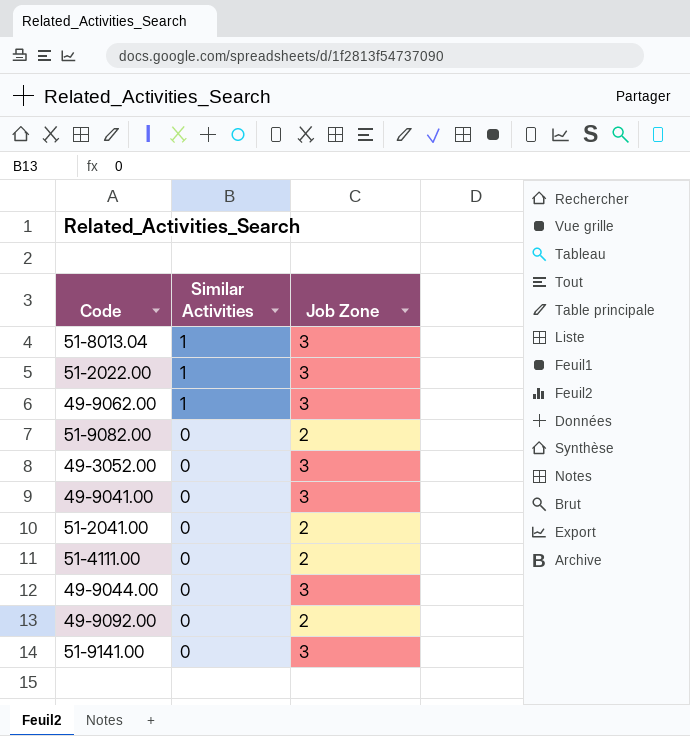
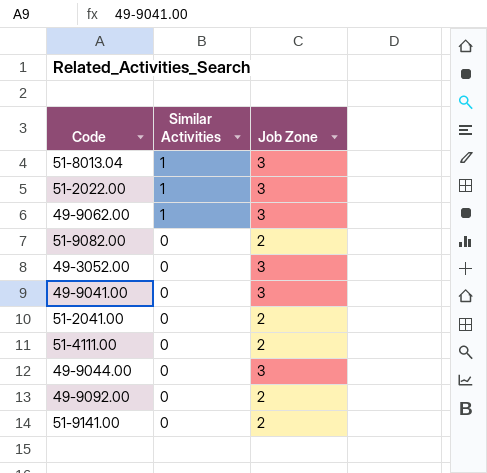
51-9141.00 | Job Zone: 3 -> 2

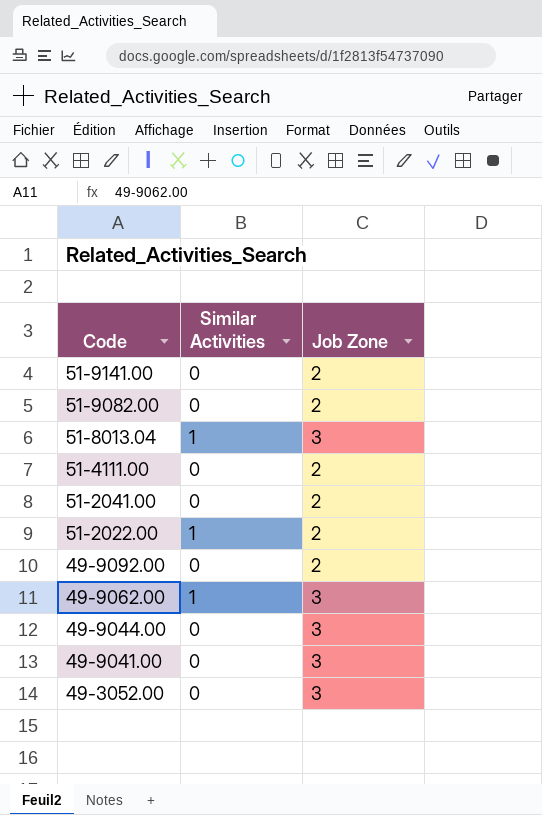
row order: Similar Activities descending -> Code descending
51-2022.00 | Job Zone: 3 -> 2

